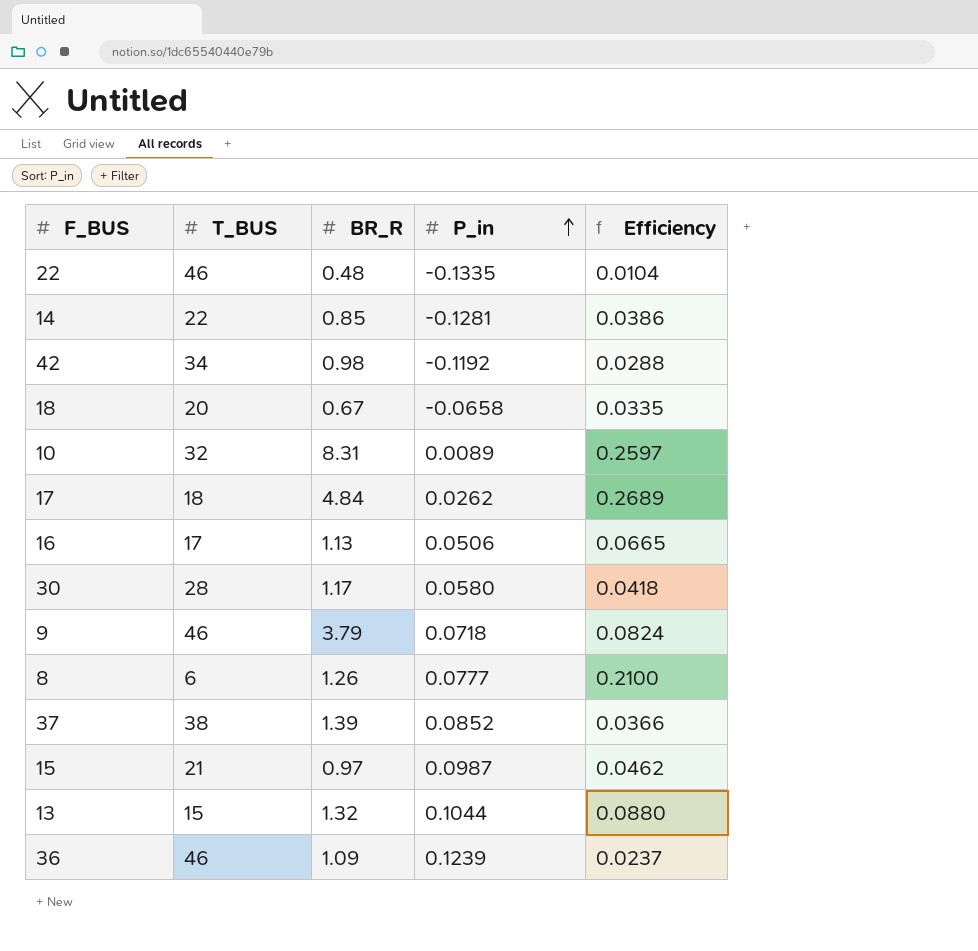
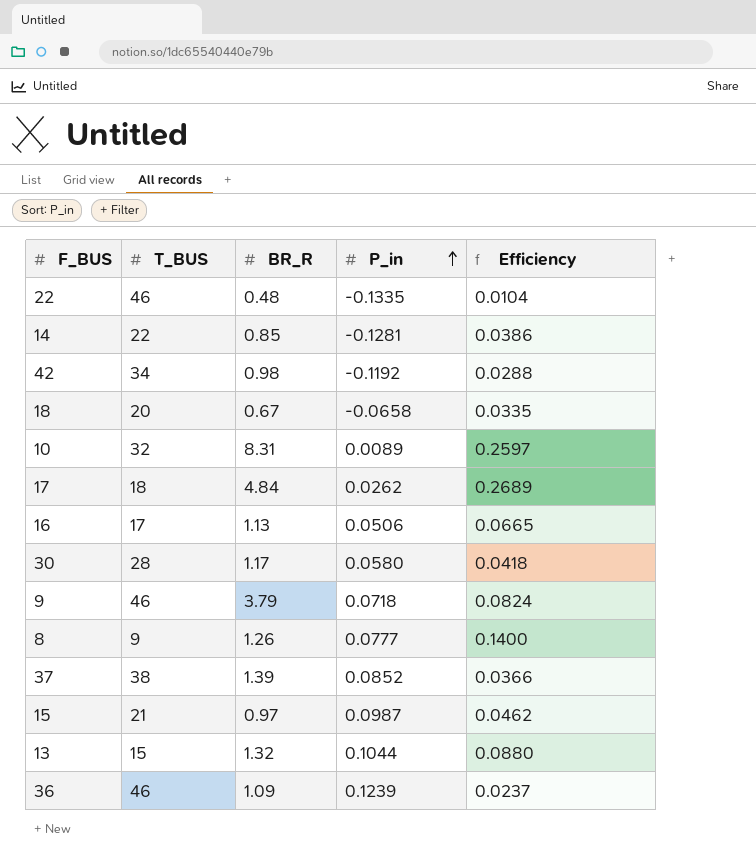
8 | T_BUS: 6 -> 9
8 | Efficiency: 0.2100 -> 0.1400

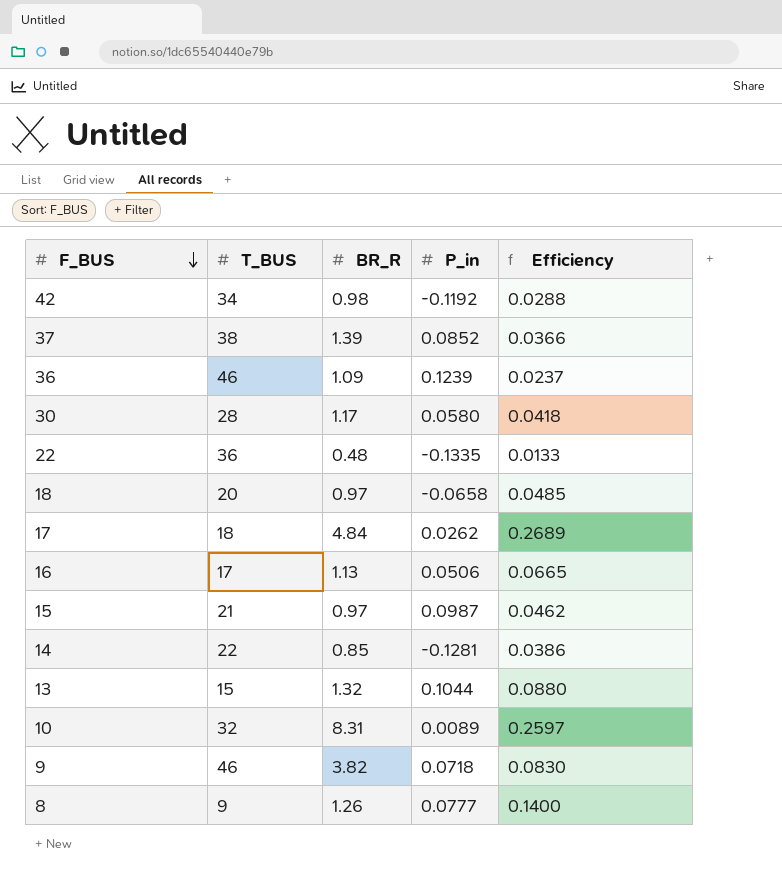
row order: P_in ascending -> F_BUS descending
22 | T_BUS: 46 -> 36
22 | Efficiency: 0.0104 -> 0.0133
18 | BR_R: 0.67 -> 0.97
18 | Efficiency: 0.0335 -> 0.0485
9 | BR_R: 3.79 -> 3.82
9 | Efficiency: 0.0824 -> 0.0830

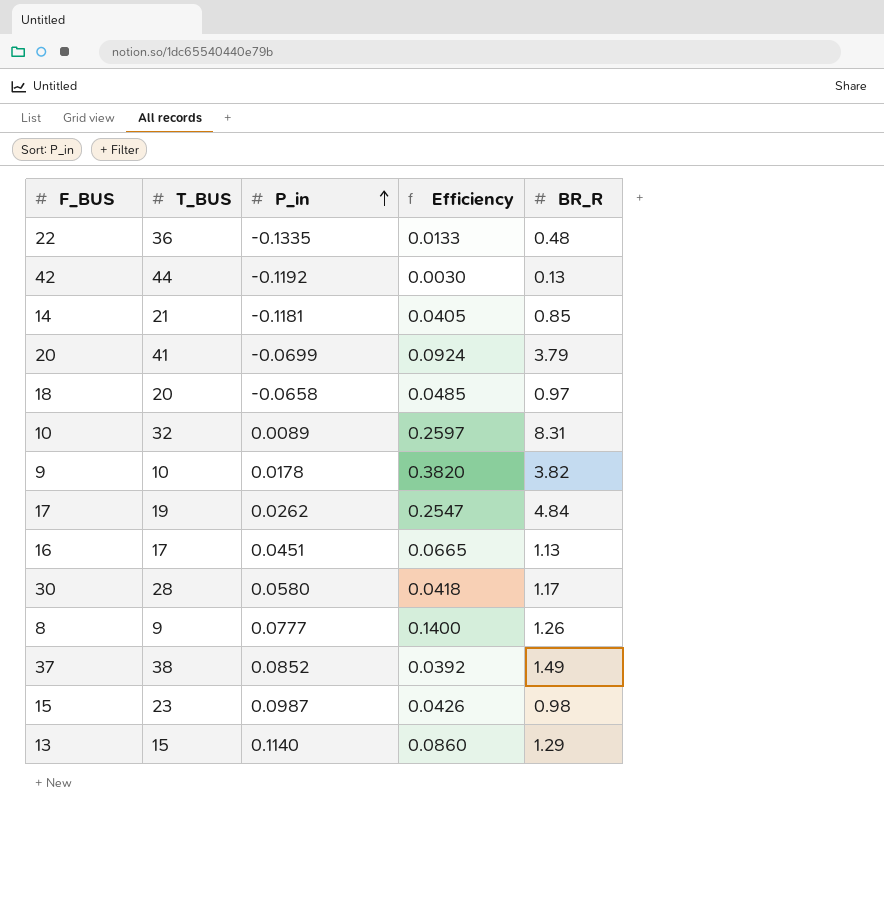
row order: F_BUS descending -> P_in ascending
column BR_R | position: 3 -> 5
row 36: 46 | 1.09 | 0.1239 | 0.0237 -> none
42 | T_BUS: 34 -> 44
42 | Efficiency: 0.0288 -> 0.0030
42 | BR_R: 0.98 -> 0.13
14 | T_BUS: 22 -> 21
14 | P_in: -0.1281 -> -0.1181
14 | Efficiency: 0.0386 -> 0.0405
row 20: none -> 41 | -0.0699 | 0.0924 | 3.79
9 | T_BUS: 46 -> 10
9 | P_in: 0.0718 -> 0.0178
9 | Efficiency: 0.0830 -> 0.3820
17 | T_BUS: 18 -> 19
17 | Efficiency: 0.2689 -> 0.2547
16 | P_in: 0.0506 -> 0.0451
37 | Efficiency: 0.0366 -> 0.0392
37 | BR_R: 1.39 -> 1.49
15 | T_BUS: 21 -> 23
15 | Efficiency: 0.0462 -> 0.0426
15 | BR_R: 0.97 -> 0.98
13 | P_in: 0.1044 -> 0.1140
13 | Efficiency: 0.0880 -> 0.0860
13 | BR_R: 1.32 -> 1.29

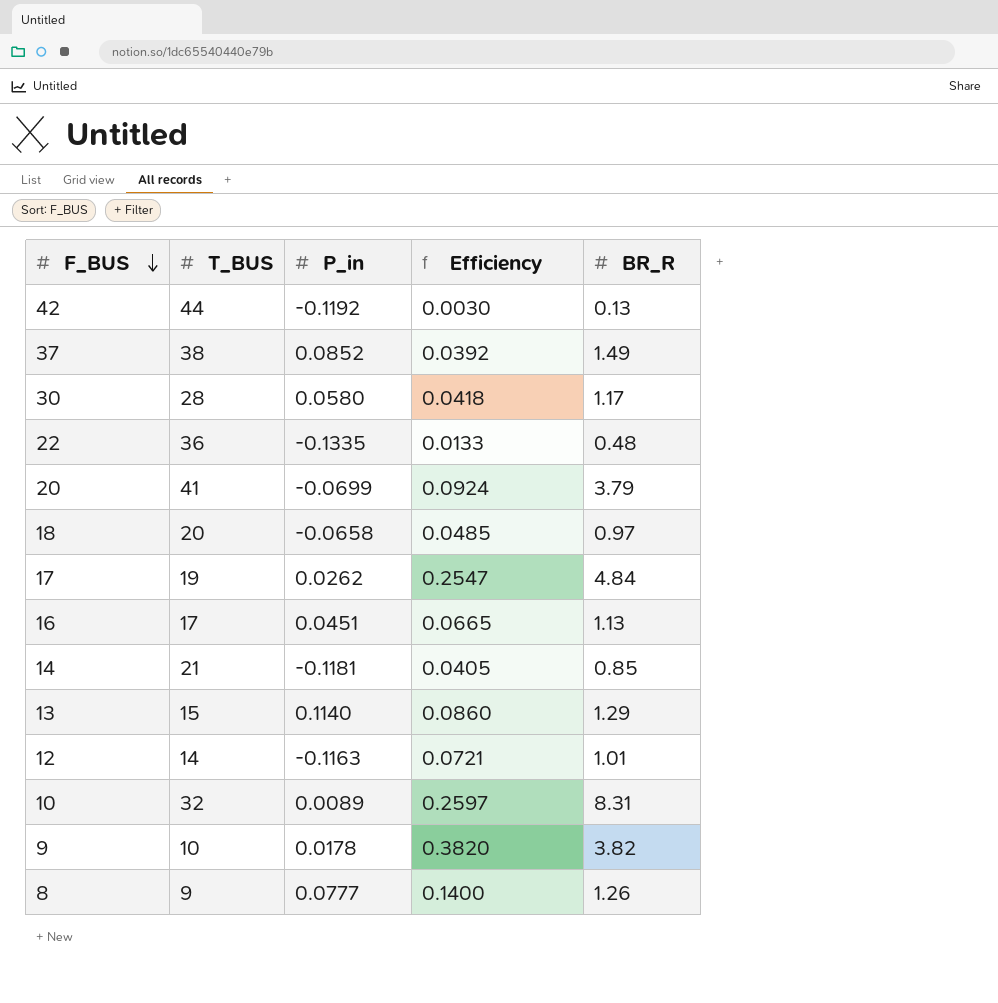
row order: P_in ascending -> F_BUS descending
row 15: 23 | 0.0987 | 0.0426 | 0.98 -> none
row 12: none -> 14 | -0.1163 | 0.0721 | 1.01

